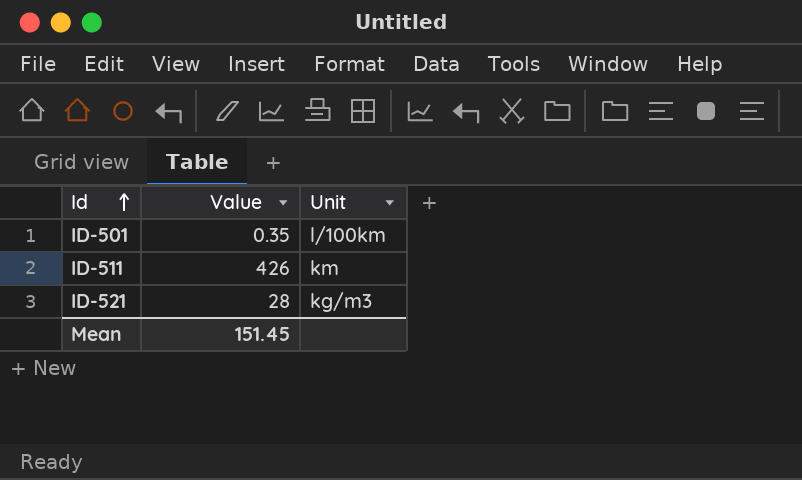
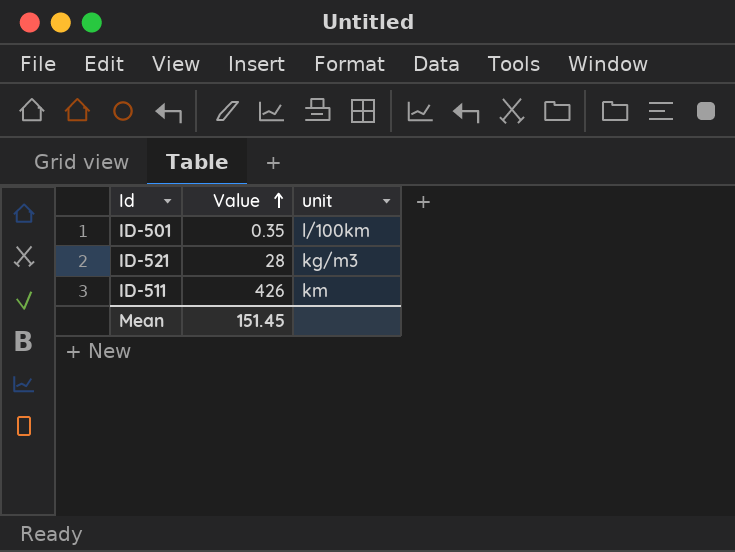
row order: Id ascending -> Value ascending
column name: Unit -> unit

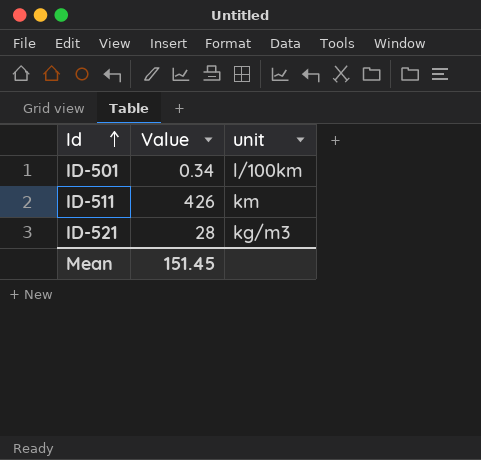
row order: Value ascending -> Id ascending
ID-501 | Value: 0.35 -> 0.34

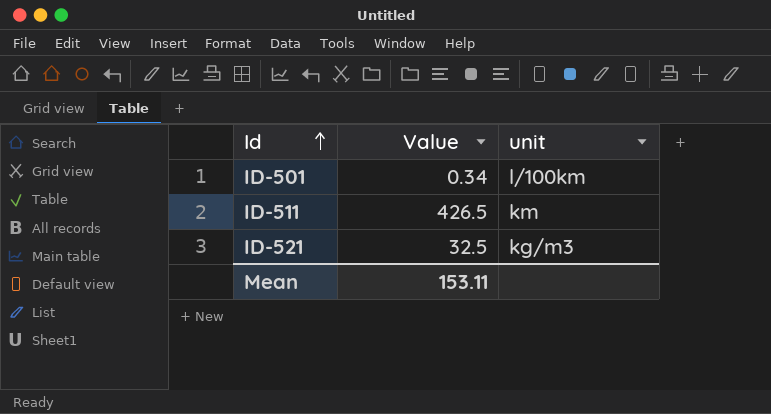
ID-511 | Value: 426 -> 426.5
ID-521 | Value: 28 -> 32.5
Mean | Value: 151.45 -> 153.11

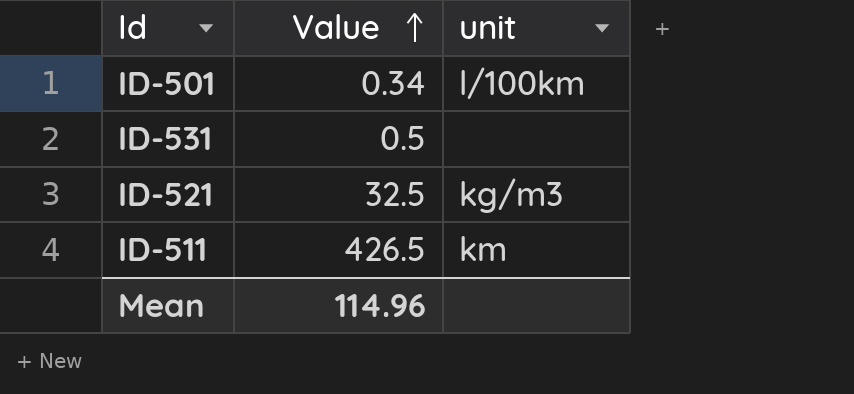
row order: Id ascending -> Value ascending
row ID-531: none -> 0.5 | none
Mean | Value: 153.11 -> 114.96

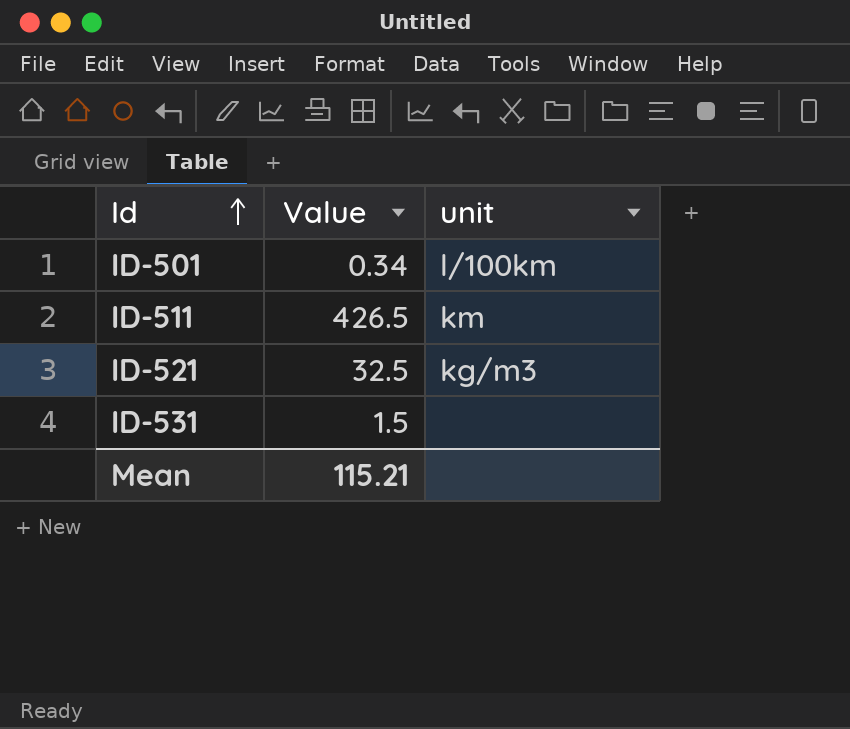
row order: Value ascending -> Id ascending
ID-531 | Value: 0.5 -> 1.5
Mean | Value: 114.96 -> 115.21

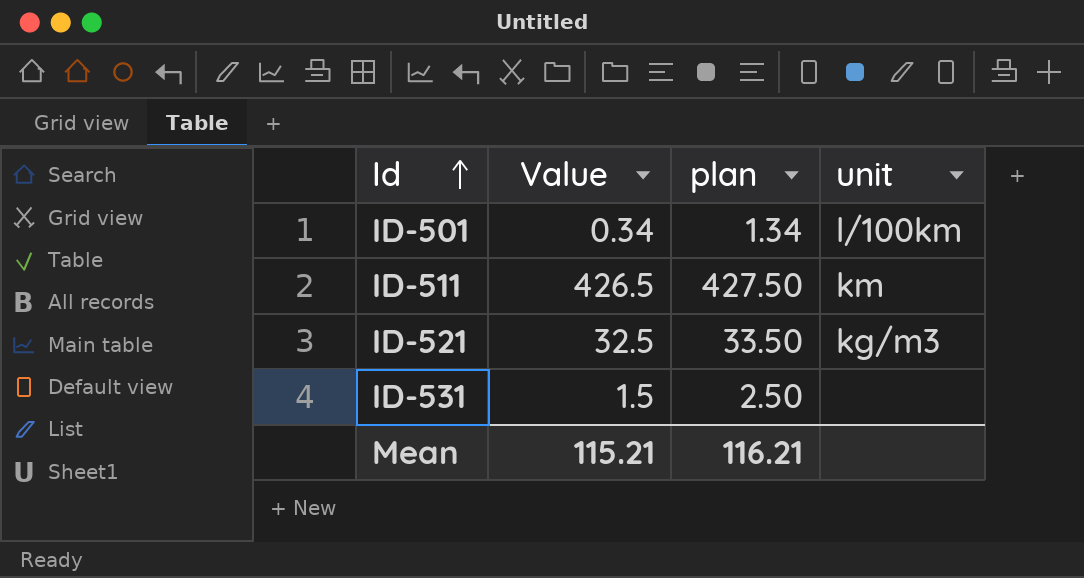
column plan | formula: none -> [Value] + 1

